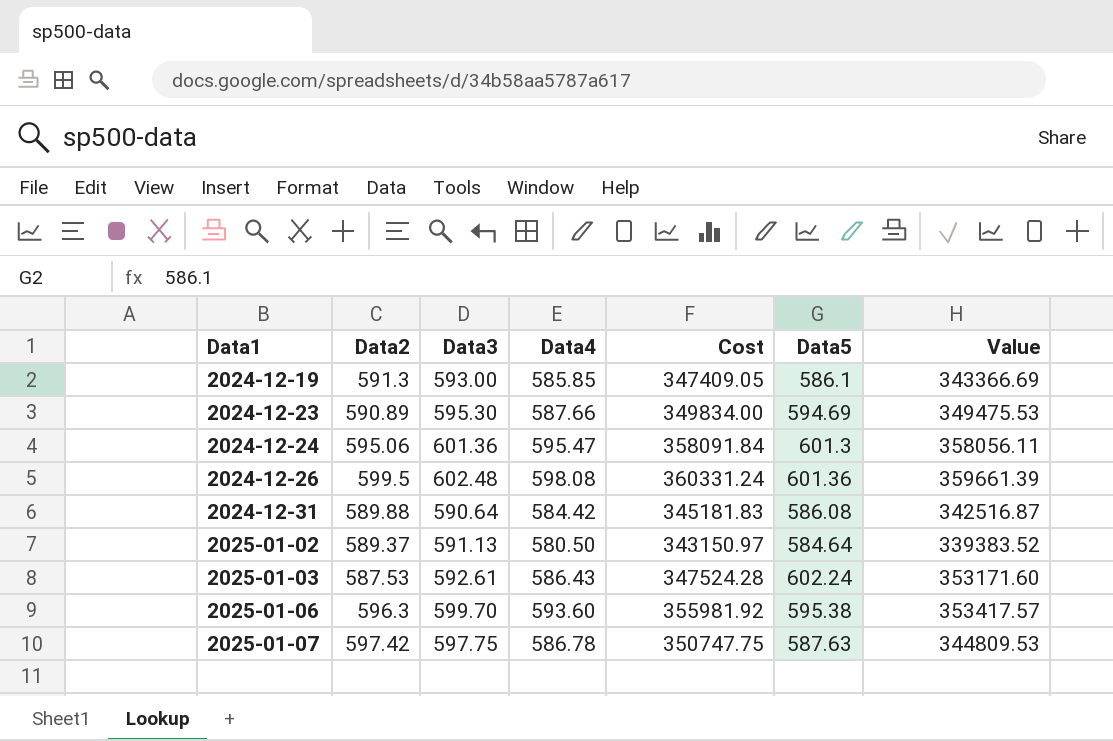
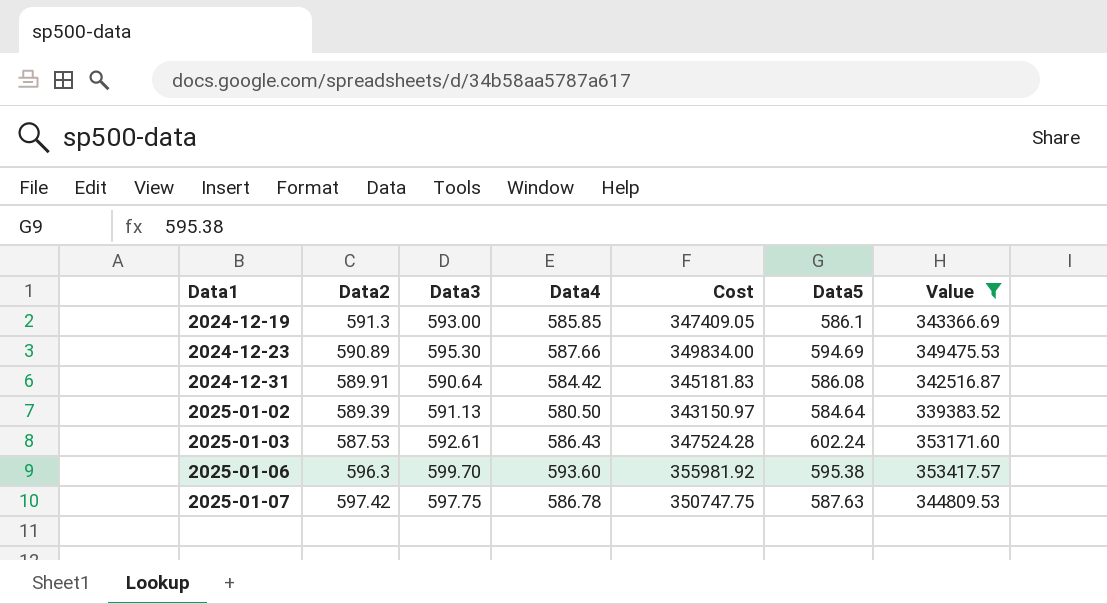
filter: none -> Value <= 353417.57
2024-12-31 | Data2: 589.88 -> 589.91
2025-01-02 | Data2: 589.37 -> 589.39

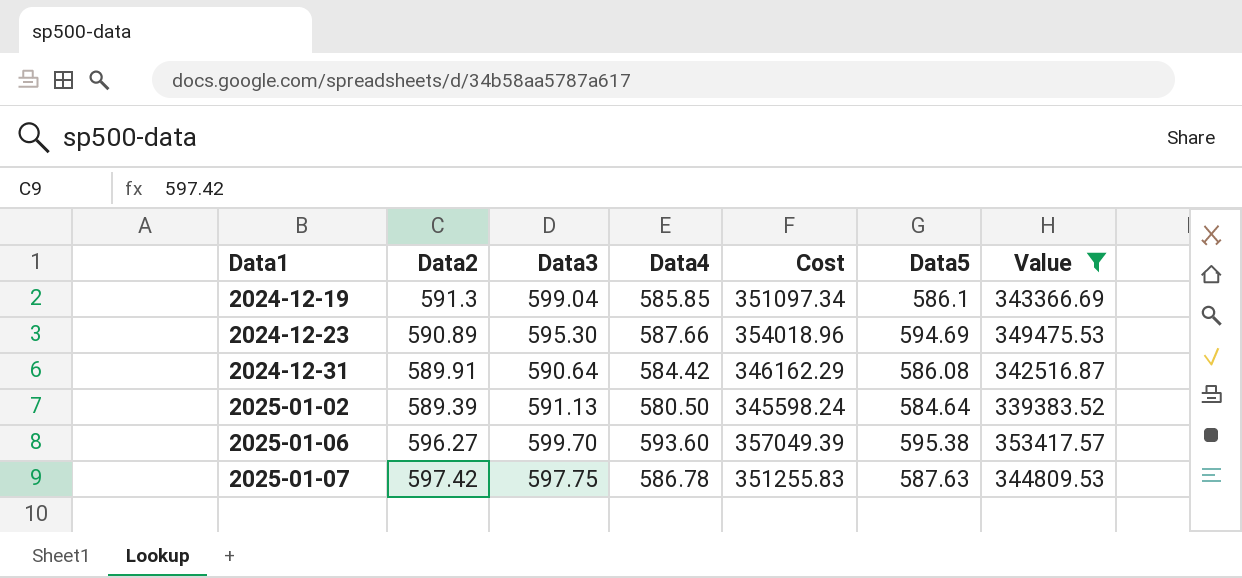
column Cost | formula: [Data3] * [Data4] -> [Data3] * [Data5]
row 2025-01-03: 587.53 | 592.61 | 586.43 | 347524.28 | 602.24 | 353171.60 -> none
2024-12-19 | Data3: 593.00 -> 599.04
2025-01-06 | Data2: 596.3 -> 596.27

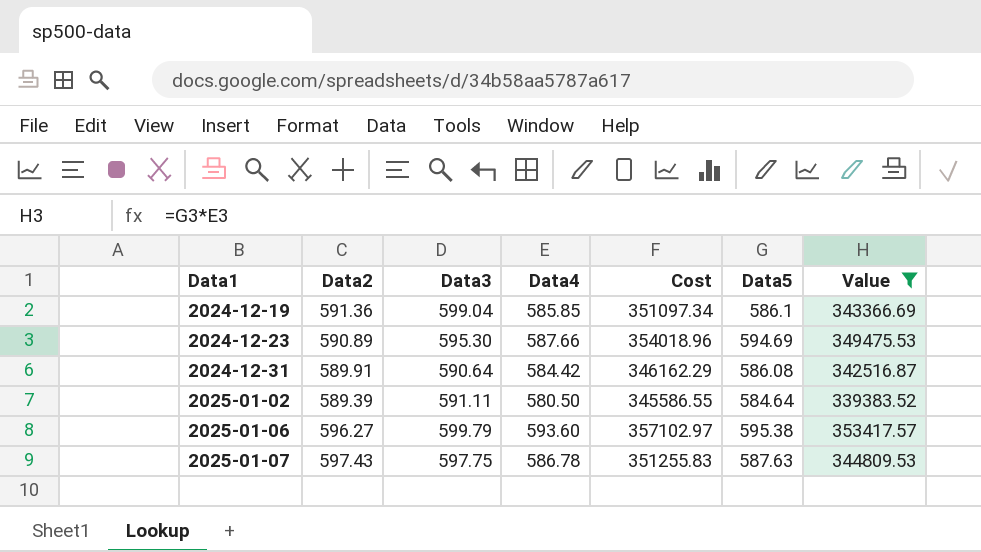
2024-12-19 | Data2: 591.3 -> 591.36
2025-01-02 | Data3: 591.13 -> 591.11
2025-01-02 | Cost: 345598.24 -> 345586.55
2025-01-06 | Data3: 599.70 -> 599.79
2025-01-06 | Cost: 357049.39 -> 357102.97
2025-01-07 | Data2: 597.42 -> 597.43

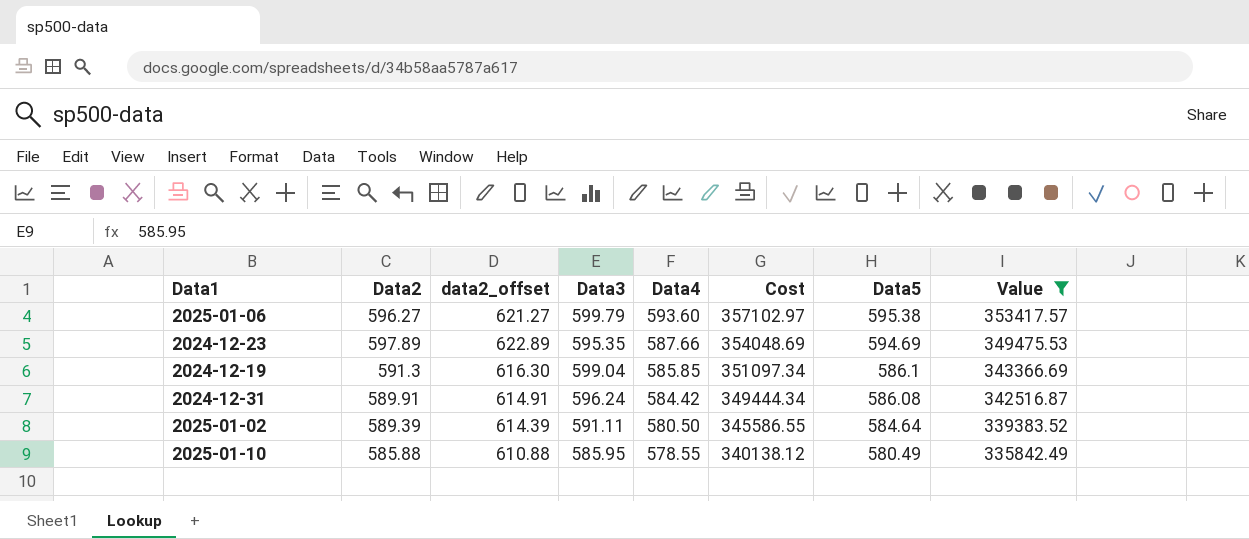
row order: Data1 ascending -> Data4 descending
column data2_offset | formula: none -> [Data2] + 25
row 2025-01-07: 597.43 | 597.75 | 586.78 | 351255.83 | 587.63 | 344809.53 -> none
2024-12-23 | Data2: 590.89 -> 597.89
2024-12-23 | Data3: 595.30 -> 595.35
2024-12-23 | Cost: 354018.96 -> 354048.69
2024-12-19 | Data2: 591.36 -> 591.3
2024-12-31 | Data3: 590.64 -> 596.24
2024-12-31 | Cost: 346162.29 -> 349444.34
row 2025-01-10: none -> 585.88 | 610.88 | 585.95 | 578.55 | 340138.12 | 580.49 | 335842.49

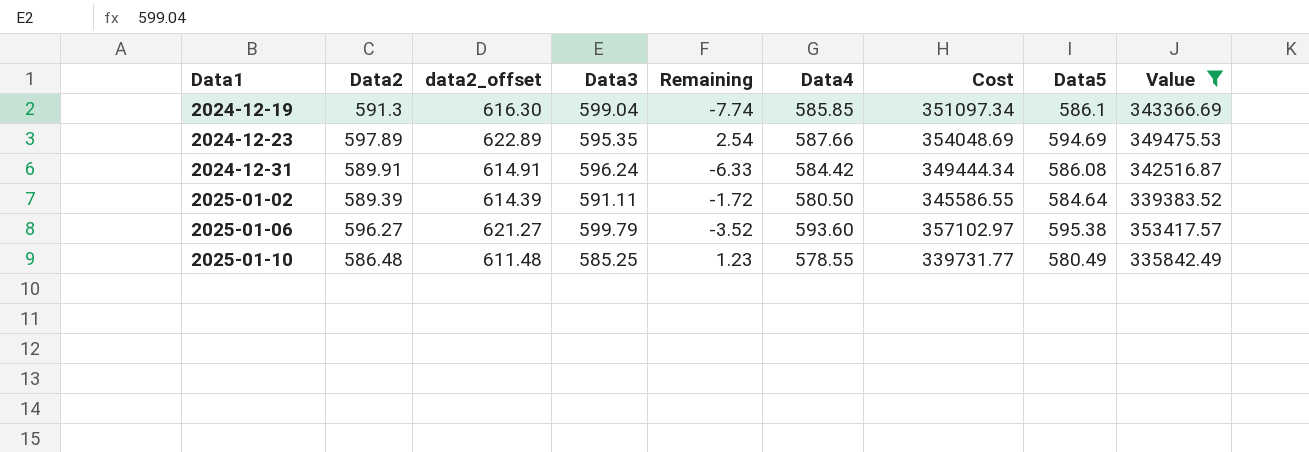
row order: Data4 descending -> Data1 ascending
column Remaining | formula: none -> [Data2] - [Data3]
2025-01-10 | Data2: 585.88 -> 586.48
2025-01-10 | data2_offset: 610.88 -> 611.48
2025-01-10 | Data3: 585.95 -> 585.25
2025-01-10 | Cost: 340138.12 -> 339731.77

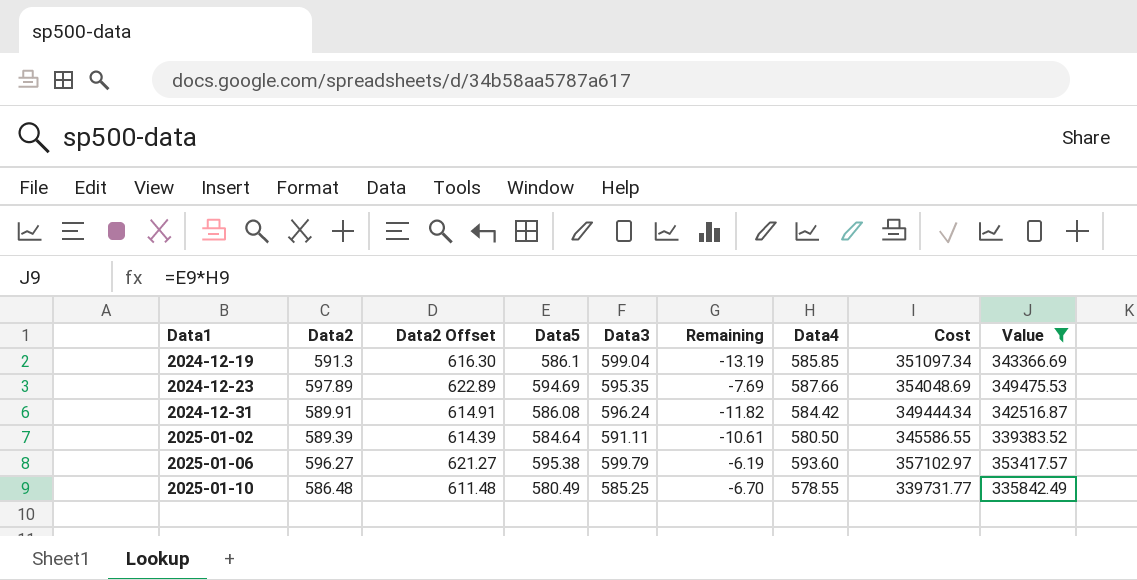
column name: data2_offset -> Data2 Offset
column Data5 | position: 8 -> 4
column Remaining | formula: [Data2] - [Data3] -> [Data4] - [Data3]

